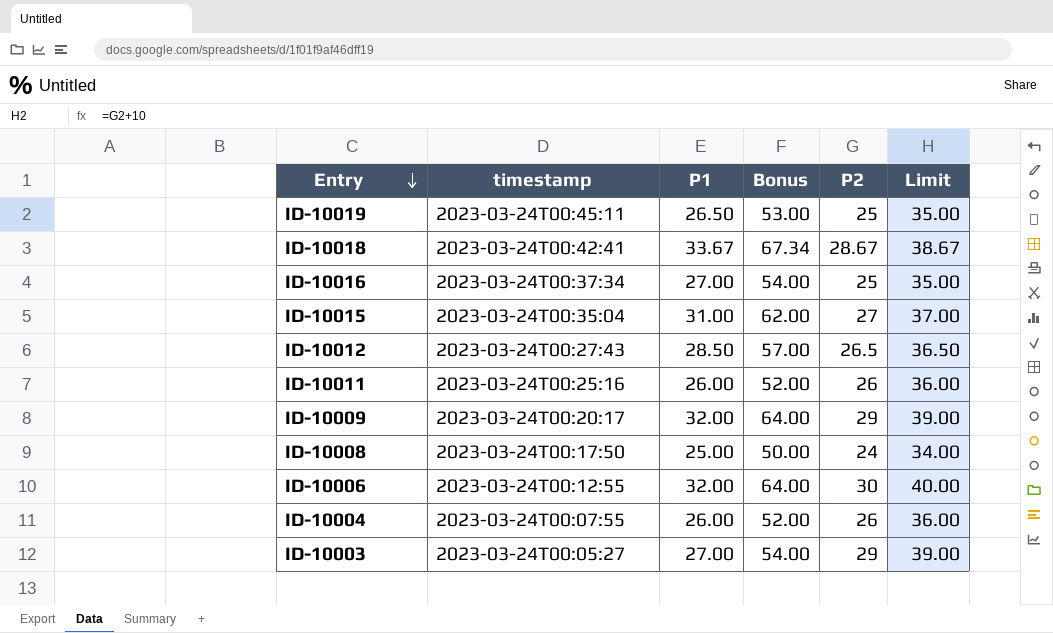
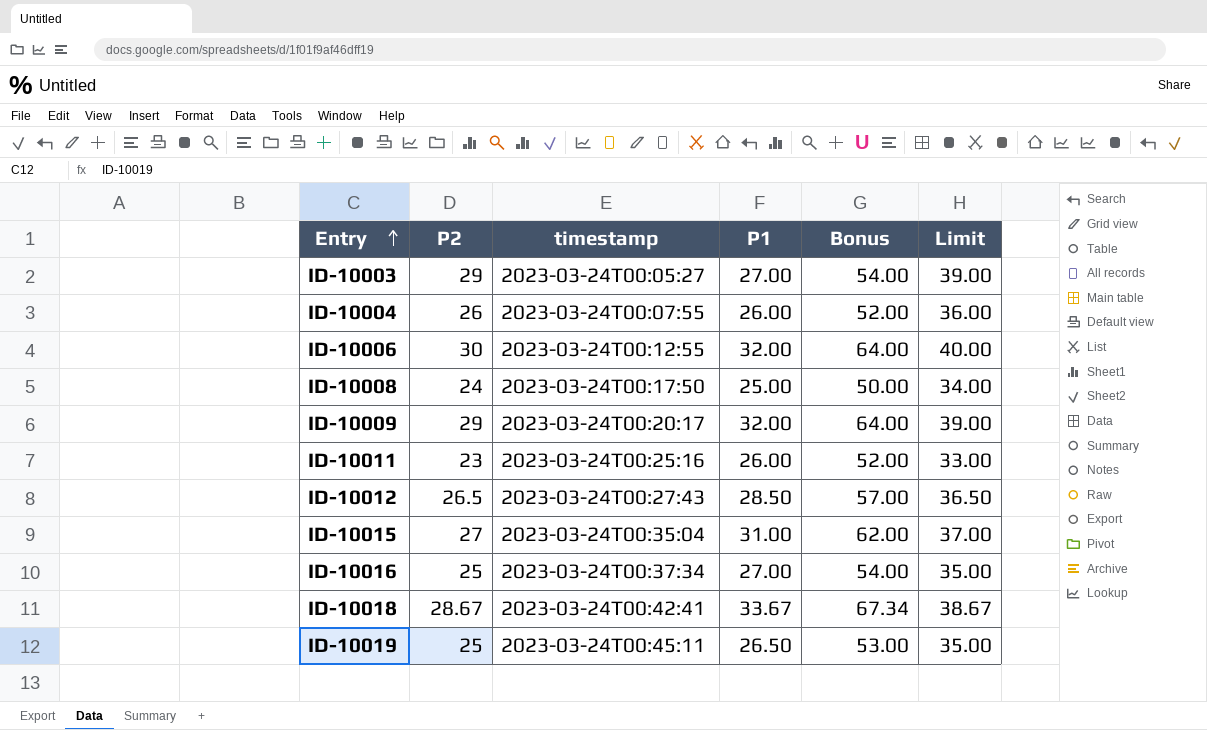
row order: Entry descending -> Entry ascending
column P2 | position: 5 -> 2
ID-10011 | P2: 26 -> 23
ID-10011 | Limit: 36.00 -> 33.00

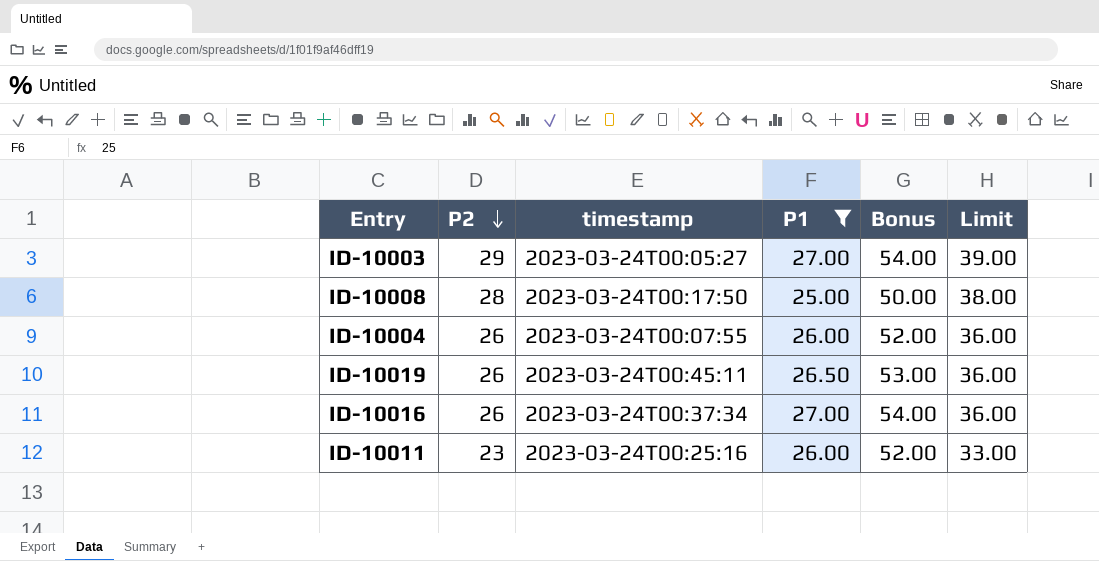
filter: none -> P1 <= 27.00
row order: Entry ascending -> P2 descending
ID-10008 | P2: 24 -> 28
ID-10008 | Limit: 34.00 -> 38.00
ID-10019 | P2: 25 -> 26
ID-10019 | Limit: 35.00 -> 36.00
ID-10016 | P2: 25 -> 26
ID-10016 | Limit: 35.00 -> 36.00

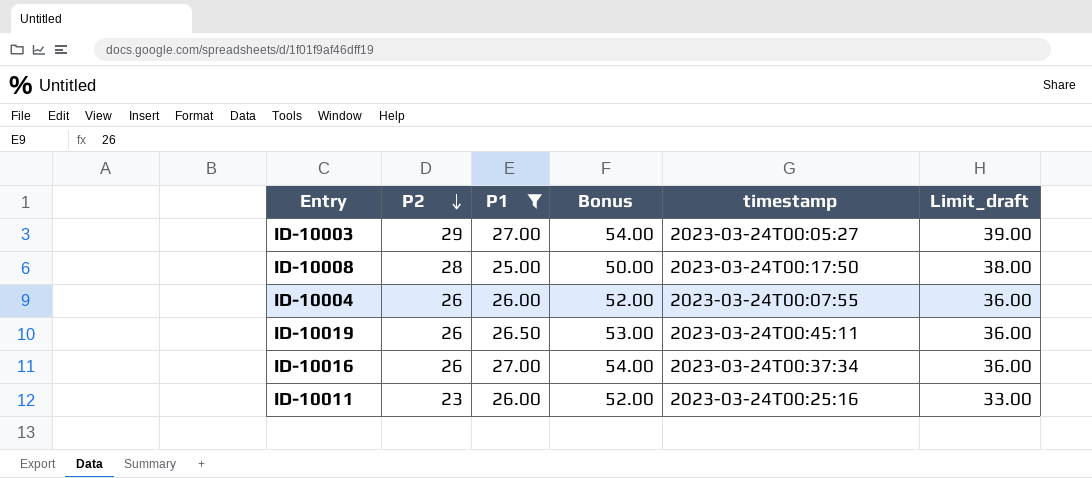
column timestamp | position: 3 -> 5
column name: Limit -> Limit_draft

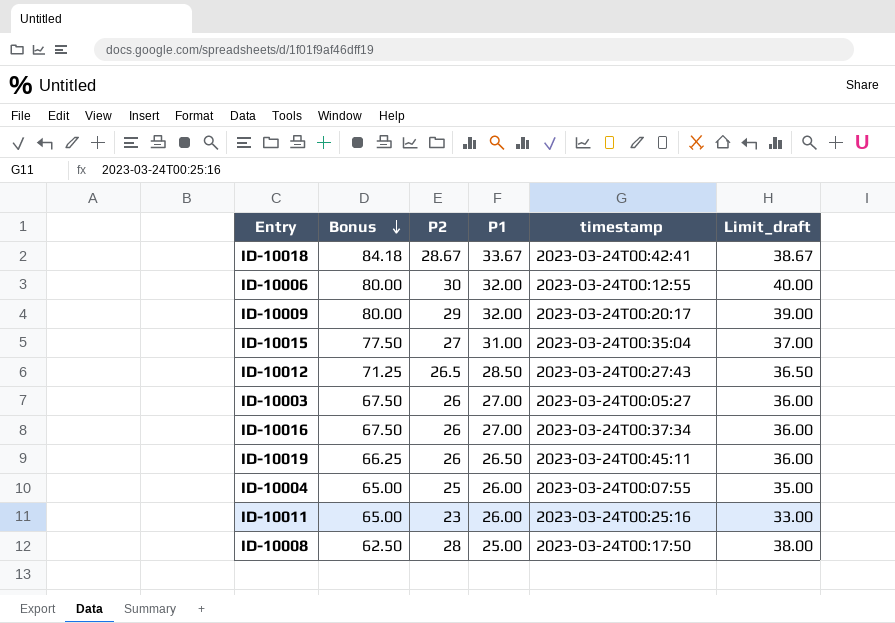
filter: P1 <= 27.00 -> none
row order: P2 descending -> Bonus descending
column Bonus | formula: [P1] * 2 -> [P1] * 2.5
column Bonus | position: 4 -> 2
ID-10003 | P2: 29 -> 26
ID-10003 | Limit_draft: 39.00 -> 36.00
ID-10004 | P2: 26 -> 25
ID-10004 | Limit_draft: 36.00 -> 35.00

